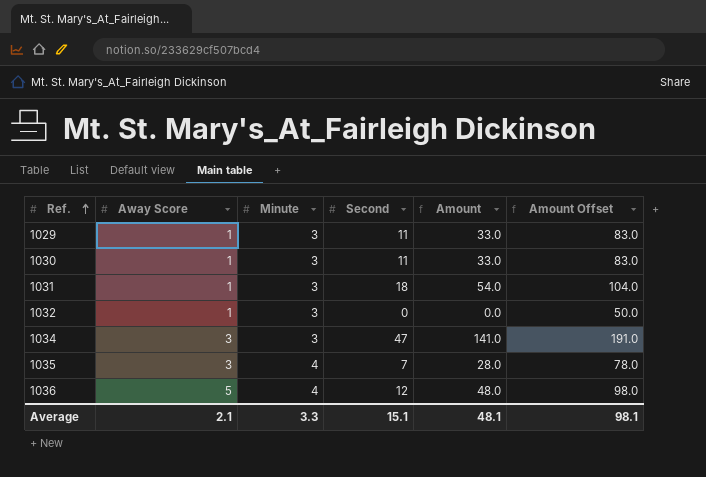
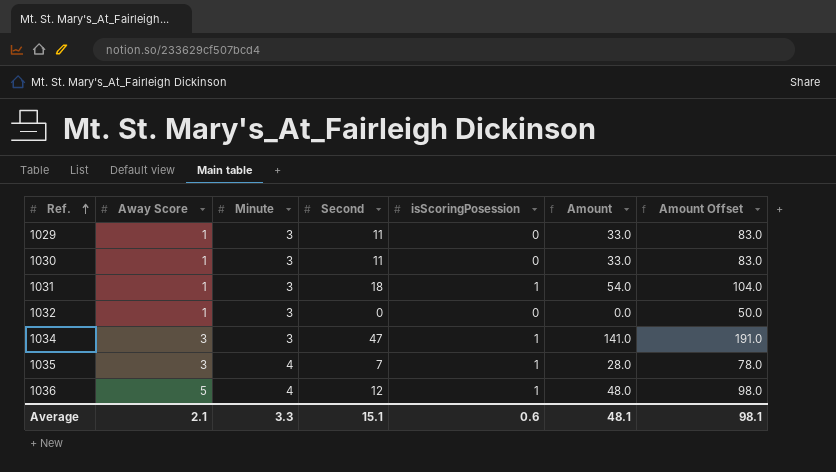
column isScoringPosession | position: none -> 5

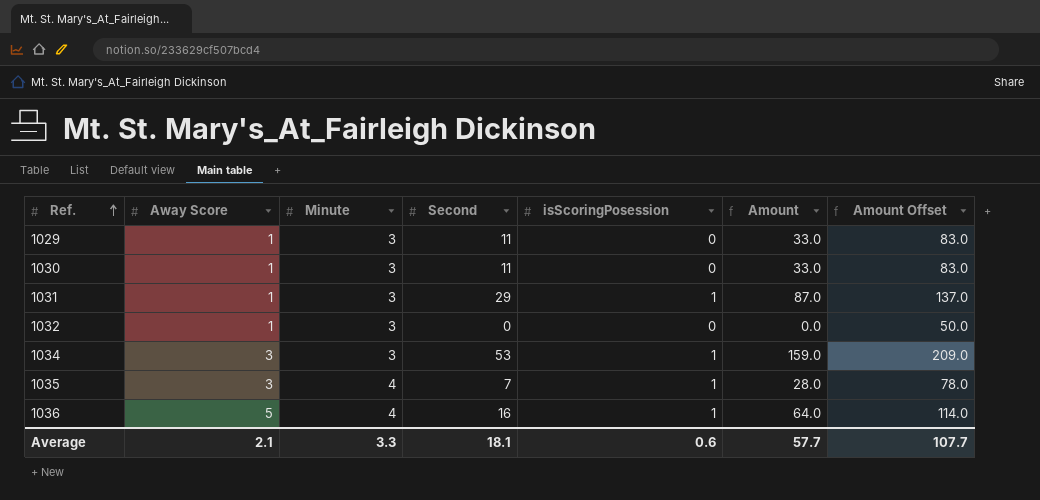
1031 | Second: 18 -> 29
1031 | Amount: 54.0 -> 87.0
1031 | Amount Offset: 104.0 -> 137.0
1034 | Second: 47 -> 53
1034 | Amount: 141.0 -> 159.0
1034 | Amount Offset: 191.0 -> 209.0
1036 | Second: 12 -> 16
1036 | Amount: 48.0 -> 64.0
1036 | Amount Offset: 98.0 -> 114.0
Average | Second: 15.1 -> 18.1
Average | Amount: 48.1 -> 57.7
Average | Amount Offset: 98.1 -> 107.7

